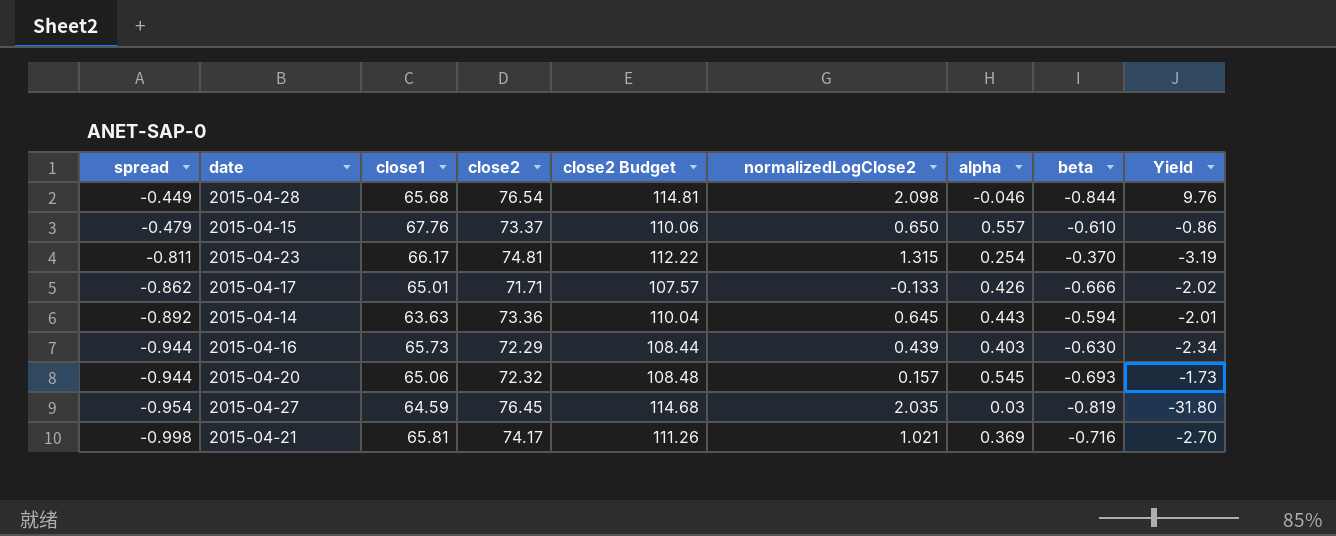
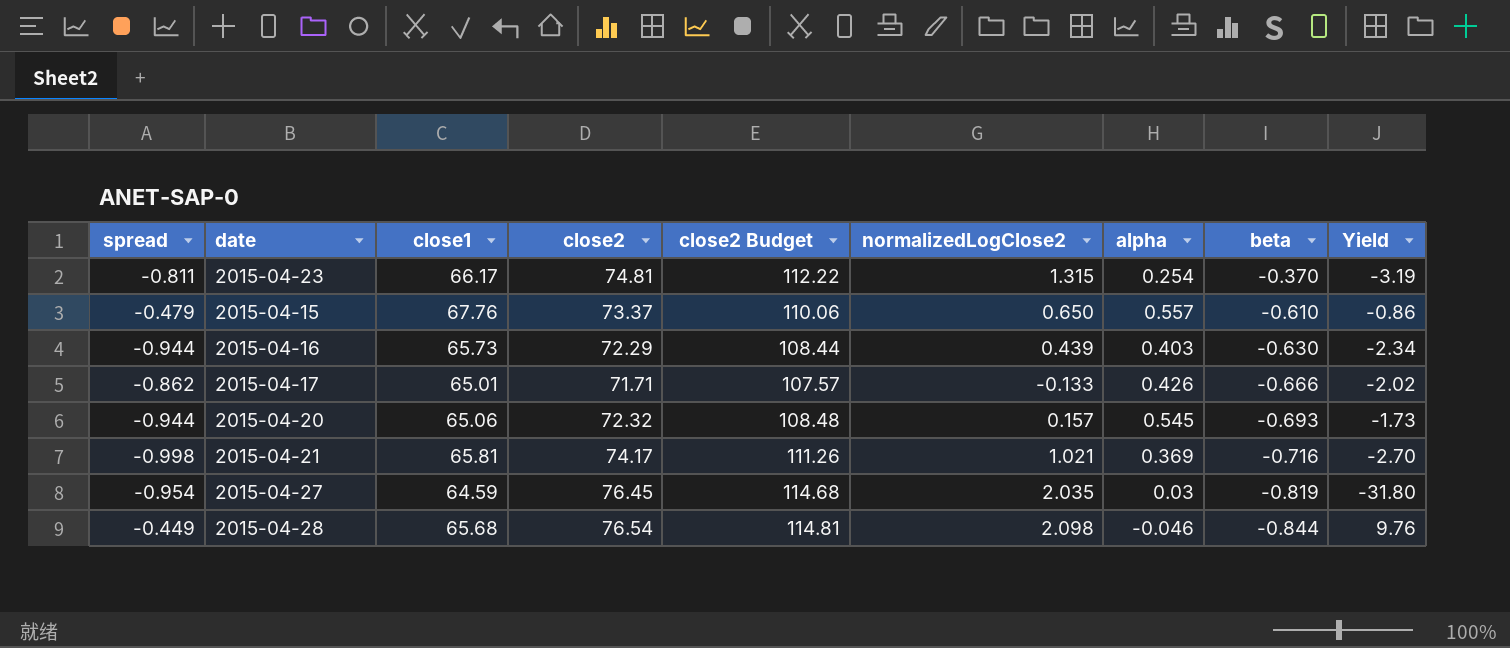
row order: spread descending -> beta descending
row 2015-04-14: -0.892 | 63.63 | 73.36 | 110.04 | 0.645 | 0.443 | -0.594 | -2.01 -> none

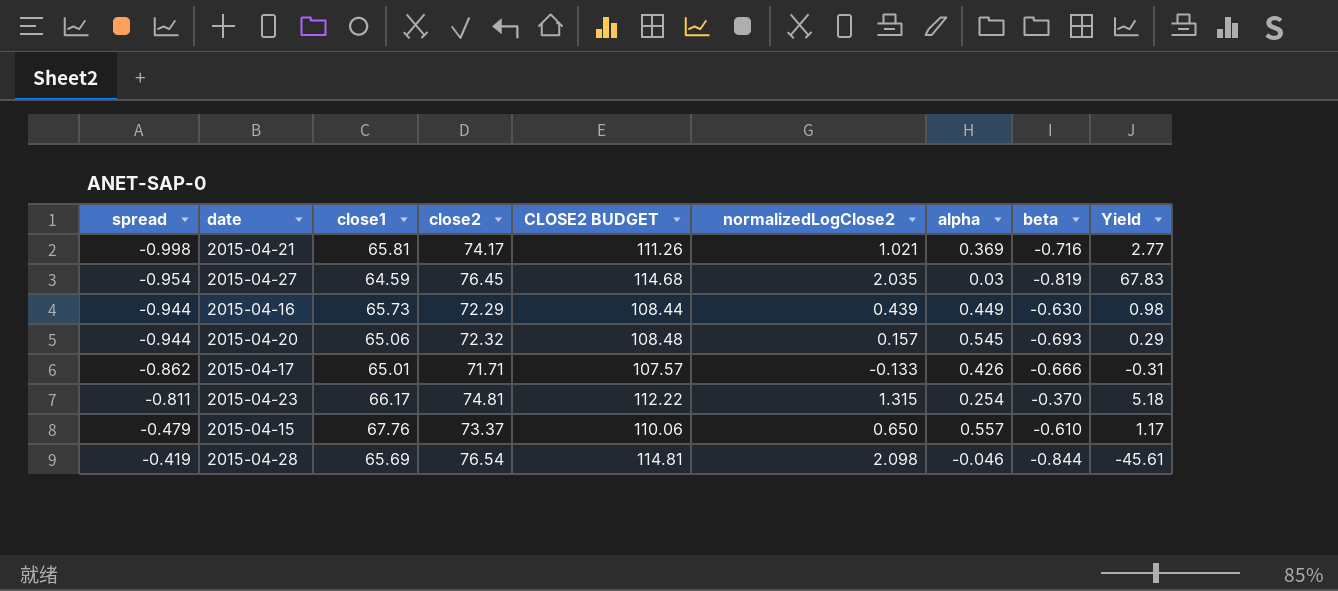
row order: beta descending -> spread ascending
column name: close2 Budget -> CLOSE2 BUDGET
column Yield | formula: [spread] / [alpha] -> [normalizedLogClose2] / [alpha]
2015-04-16 | alpha: 0.403 -> 0.449
2015-04-28 | spread: -0.449 -> -0.419
2015-04-28 | close1: 65.68 -> 65.69

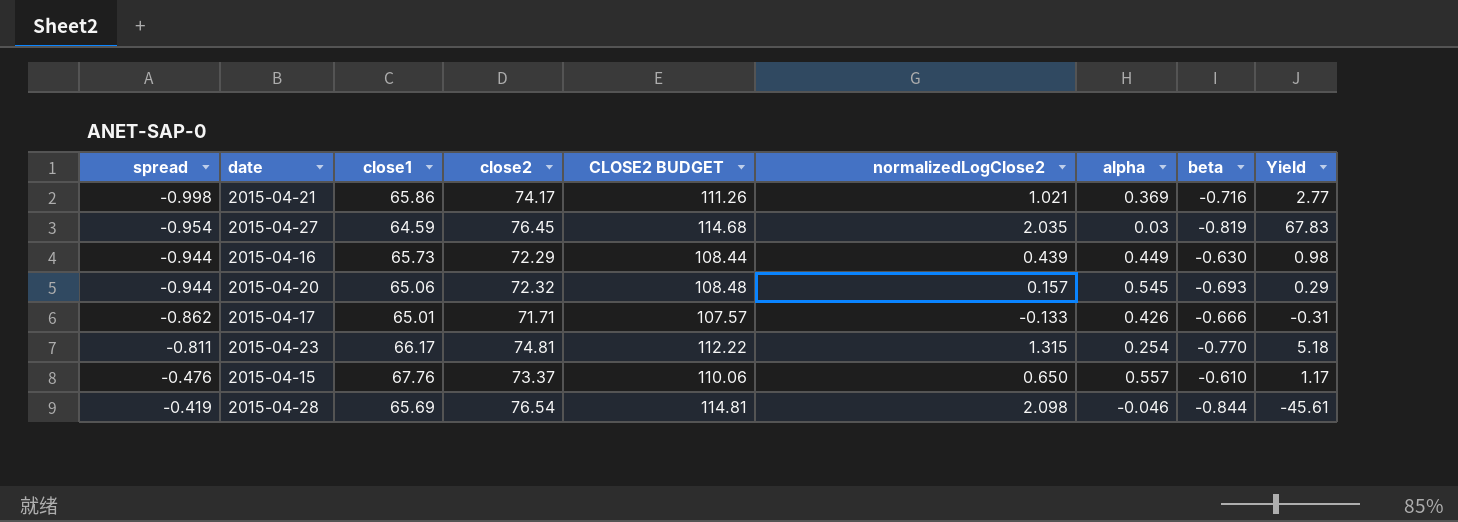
2015-04-21 | close1: 65.81 -> 65.86
2015-04-23 | beta: -0.370 -> -0.770
2015-04-15 | spread: -0.479 -> -0.476

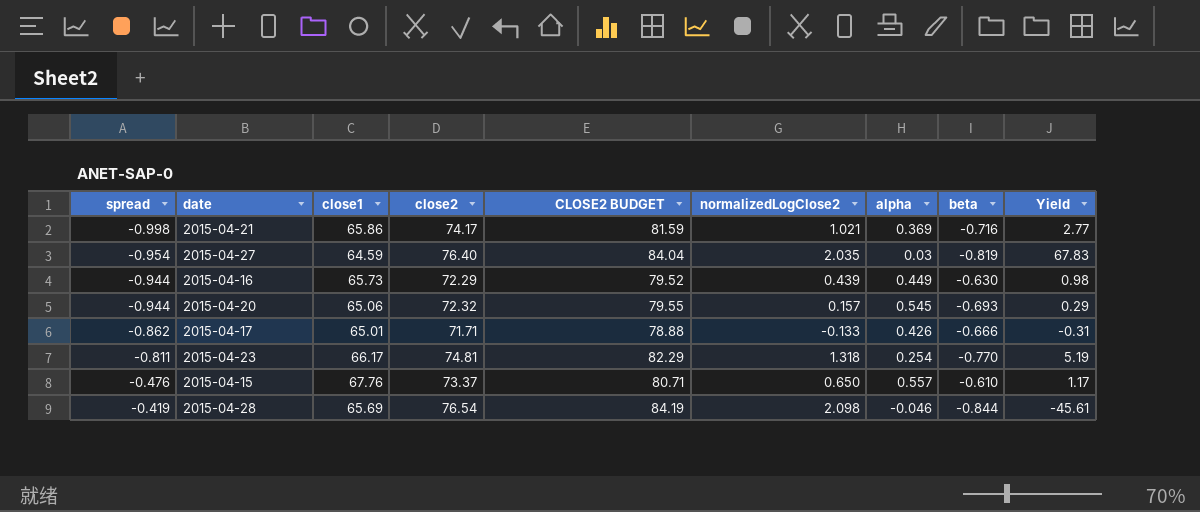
column CLOSE2 BUDGET | formula: [close2] * 1.5 -> [close2] * 1.1
2015-04-27 | close2: 76.45 -> 76.40
2015-04-23 | normalizedLogClose2: 1.315 -> 1.318
2015-04-23 | Yield: 5.18 -> 5.19

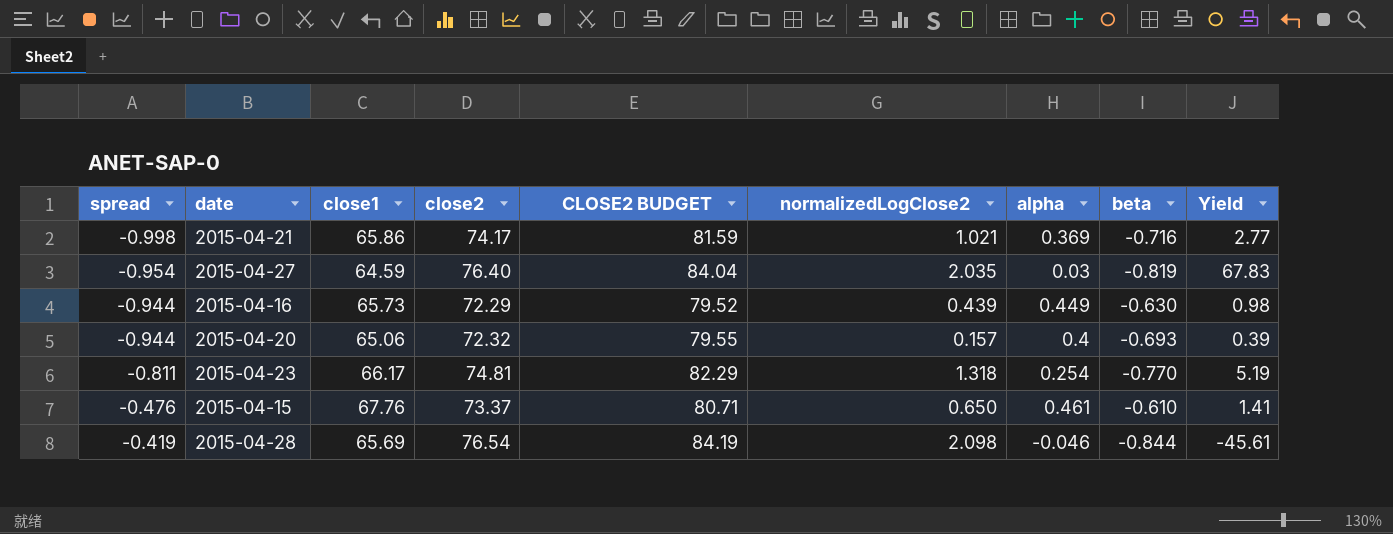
row 2015-04-17: -0.862 | 65.01 | 71.71 | 78.88 | -0.133 | 0.426 | -0.666 | -0.31 -> none
2015-04-20 | alpha: 0.545 -> 0.4
2015-04-20 | Yield: 0.29 -> 0.39
2015-04-15 | alpha: 0.557 -> 0.461
2015-04-15 | Yield: 1.17 -> 1.41

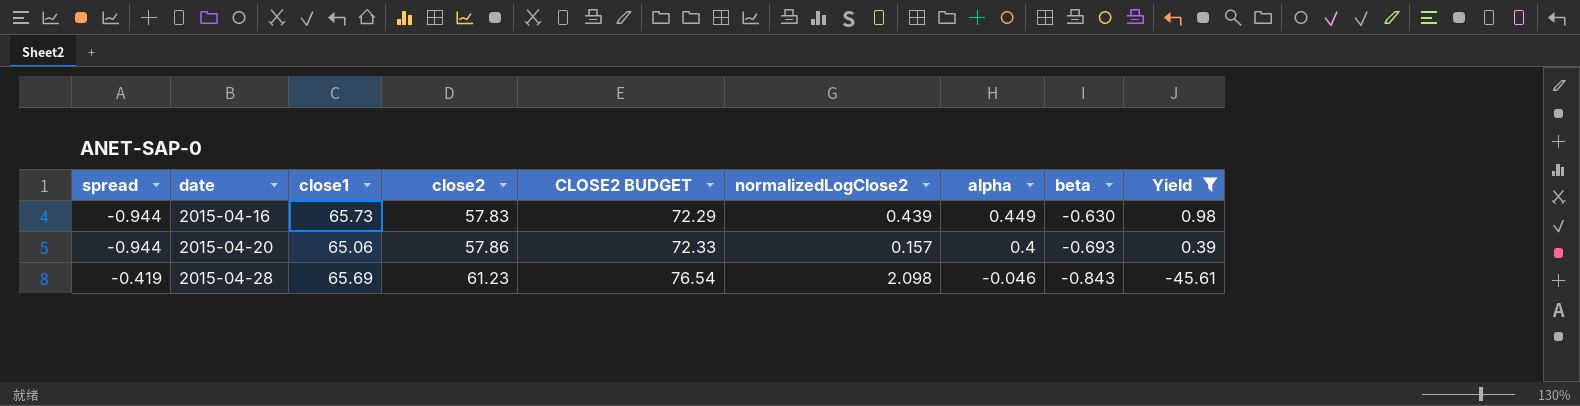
filter: none -> Yield <= 0.98
column CLOSE2 BUDGET | formula: [close2] * 1.1 -> [close2] * 1.25
2015-04-16 | close2: 72.29 -> 57.83
2015-04-20 | close2: 72.32 -> 57.86
2015-04-28 | close2: 76.54 -> 61.23
2015-04-28 | beta: -0.844 -> -0.843

